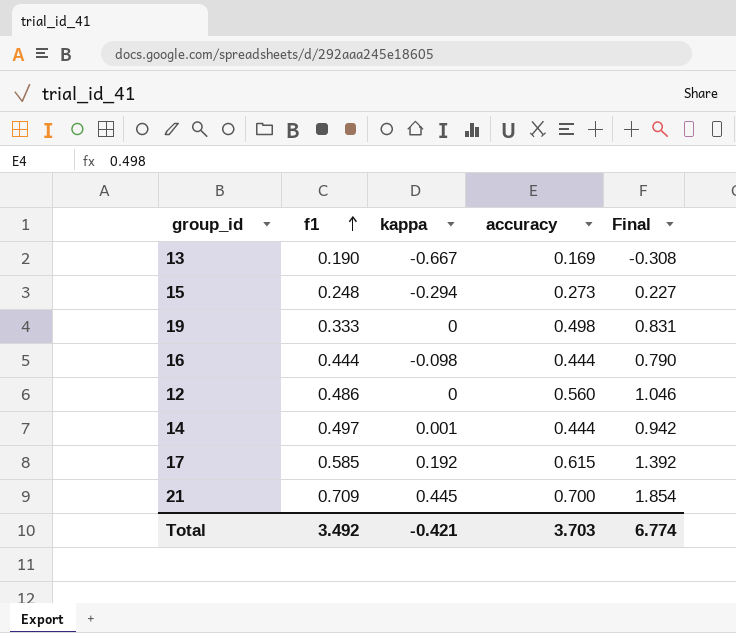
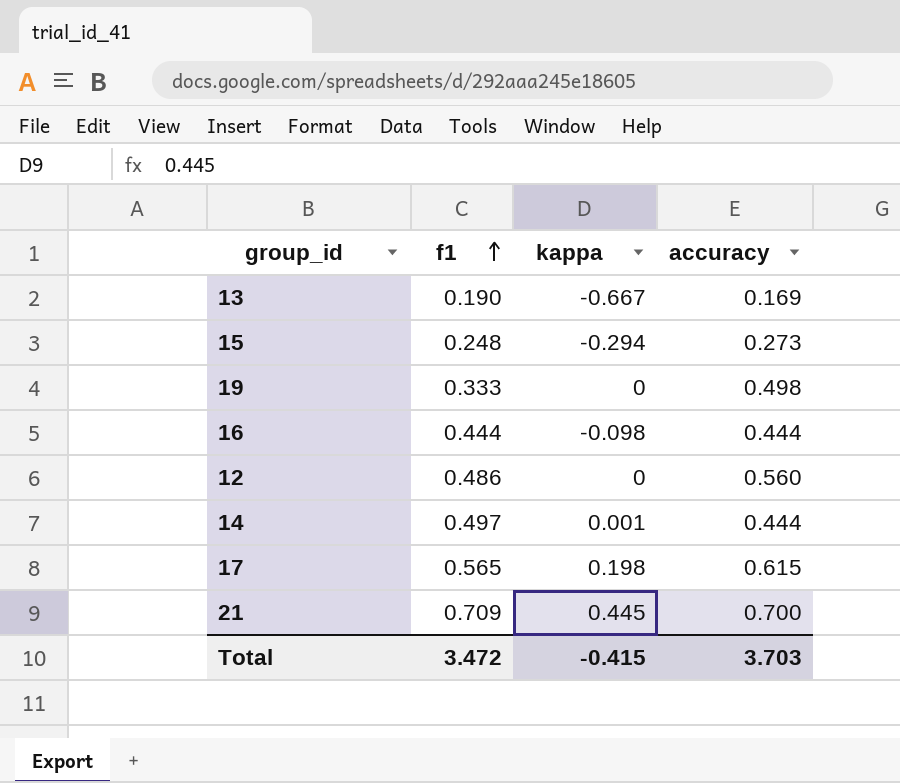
column Final | formula: [f1] + [kappa] + [accuracy] -> none
17 | f1: 0.585 -> 0.565
17 | kappa: 0.192 -> 0.198
Total | f1: 3.492 -> 3.472
Total | kappa: -0.421 -> -0.415

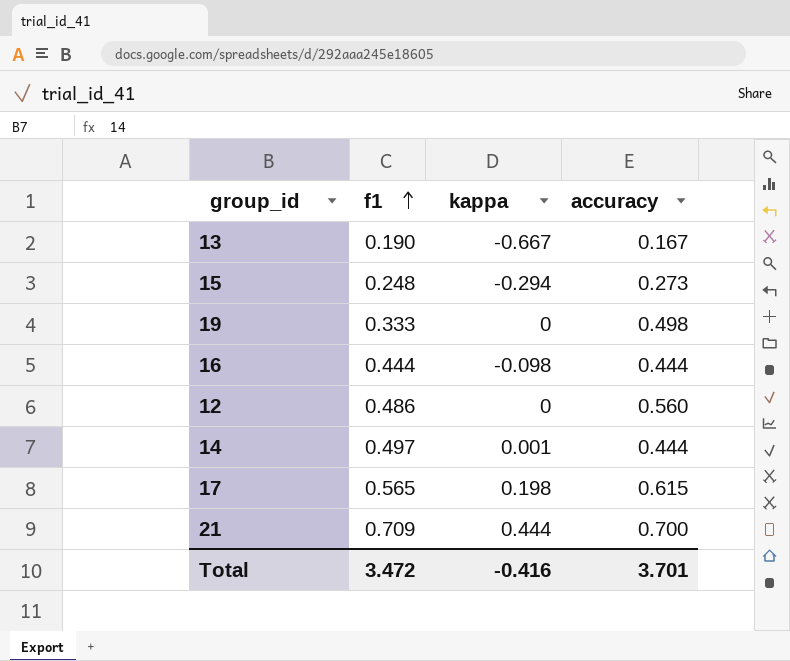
13 | accuracy: 0.169 -> 0.167
21 | kappa: 0.445 -> 0.444
Total | kappa: -0.415 -> -0.416
Total | accuracy: 3.703 -> 3.701

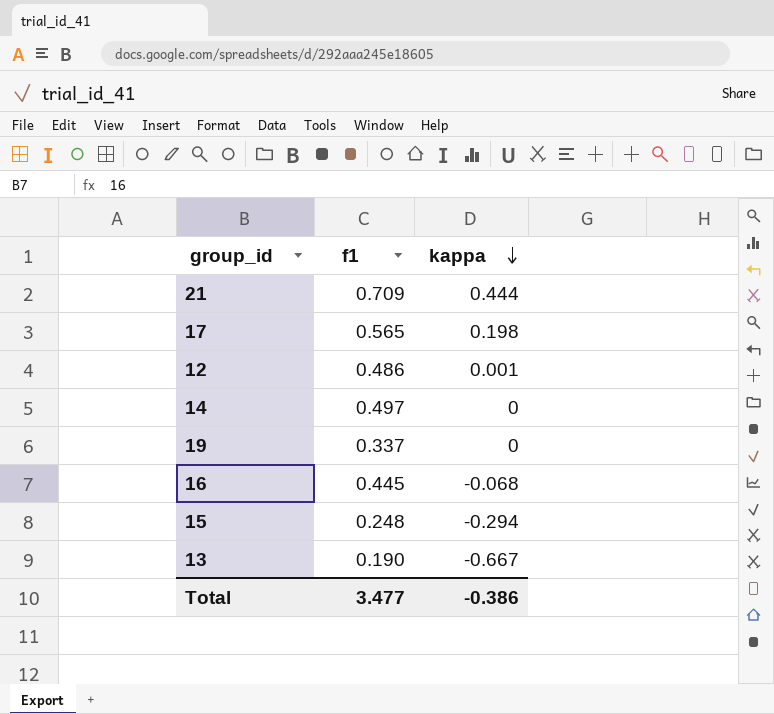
row order: f1 ascending -> kappa descending
column accuracy | position: 4 -> none
12 | kappa: 0 -> 0.001
14 | kappa: 0.001 -> 0
19 | f1: 0.333 -> 0.337
16 | f1: 0.444 -> 0.445
16 | kappa: -0.098 -> -0.068
Total | f1: 3.472 -> 3.477
Total | kappa: -0.416 -> -0.386

